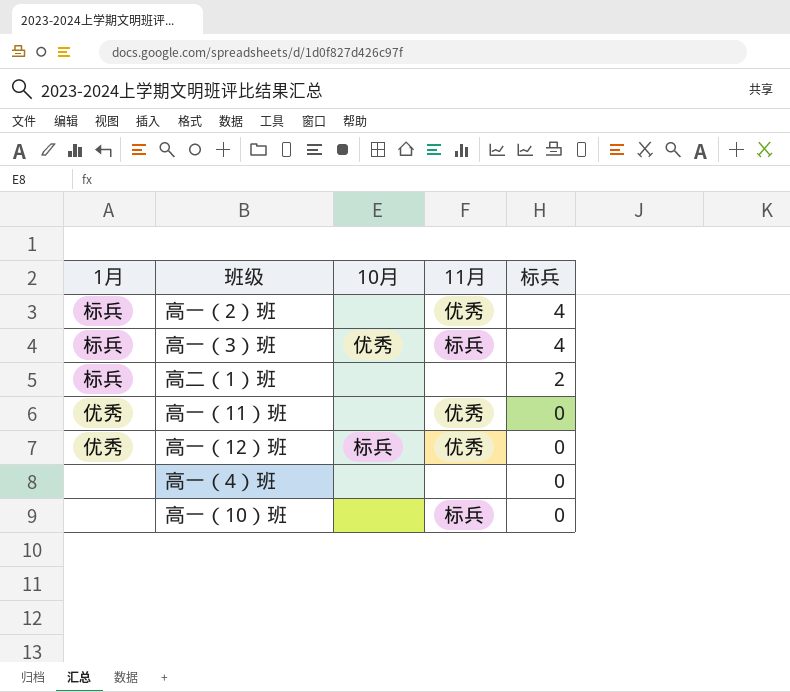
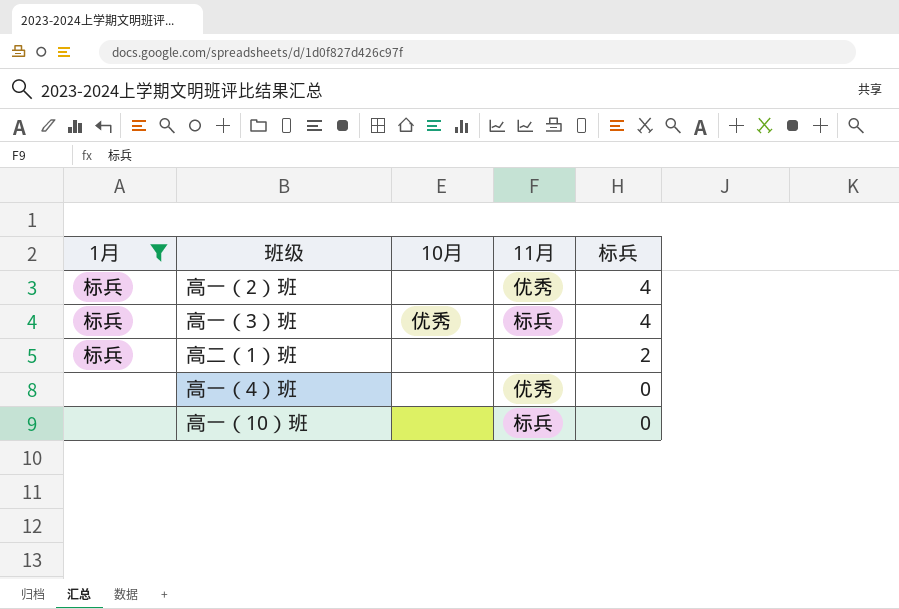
filter: none -> 1月 != 优秀
高一（4）班 | 11月: none -> 优秀

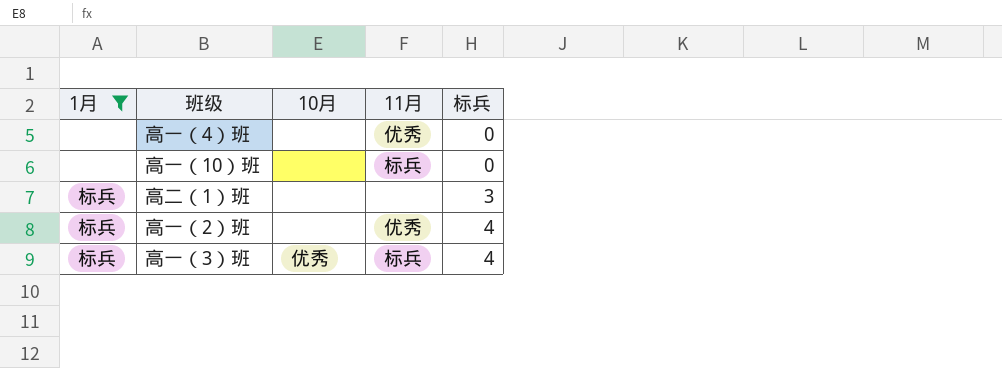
row order: 标兵 descending -> 标兵 ascending
高二（1）班 | 标兵: 2 -> 3

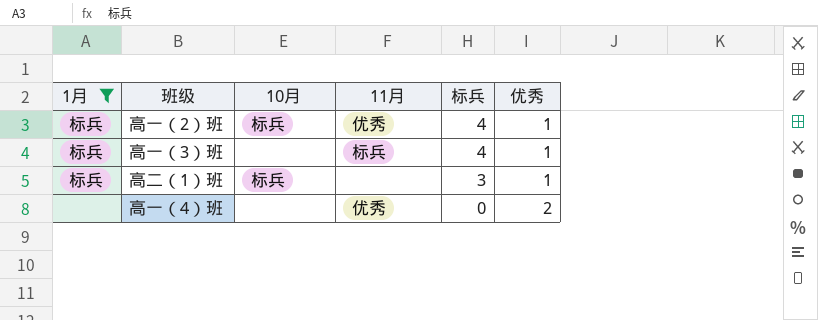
row order: 标兵 ascending -> 标兵 descending
column 优秀 | position: none -> 6
row 高一（10）班: none | none | 标兵 | 0 -> none
高一（2）班 | 10月: none -> 标兵
高一（3）班 | 10月: 优秀 -> none
高二（1）班 | 10月: none -> 标兵

